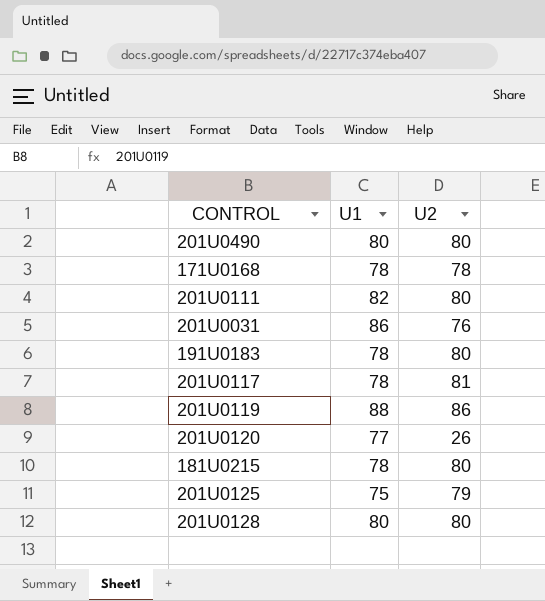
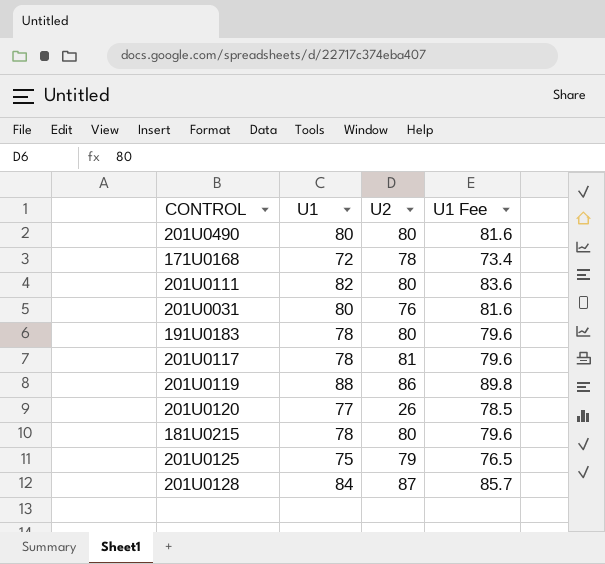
column U1 Fee | formula: none -> [U1] * 1.02
171U0168 | U1: 78 -> 72
201U0031 | U1: 86 -> 80
201U0128 | U1: 80 -> 84
201U0128 | U2: 80 -> 87

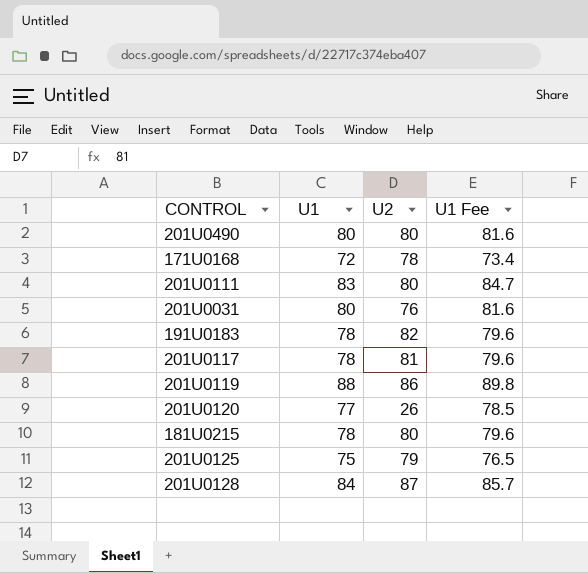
201U0111 | U1: 82 -> 83
201U0111 | U1 Fee: 83.6 -> 84.7
191U0183 | U2: 80 -> 82

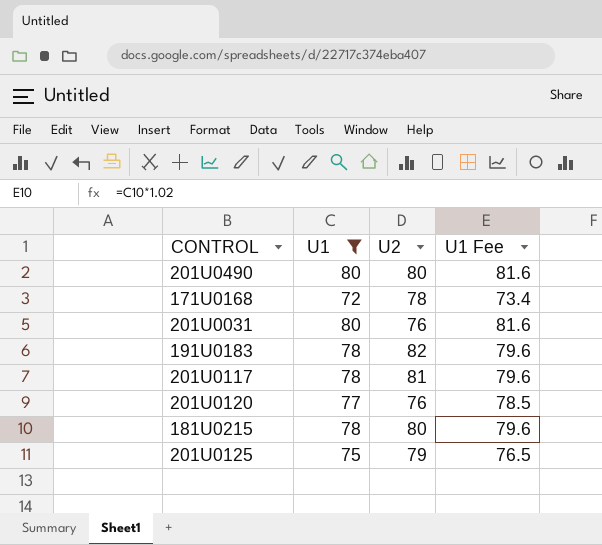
filter: none -> U1 <= 80
201U0120 | U2: 26 -> 76

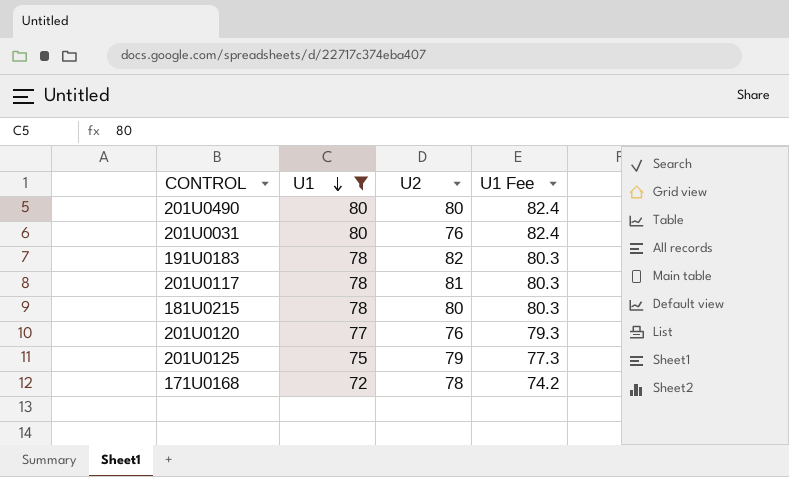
row order: none -> U1 descending
column U1 Fee | formula: [U1] * 1.02 -> [U1] * 1.03

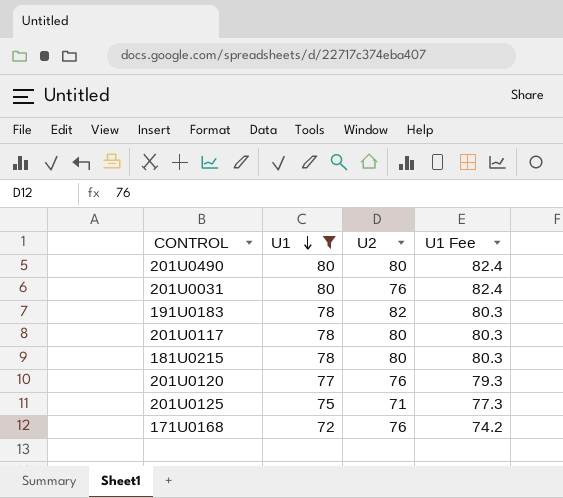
201U0117 | U2: 81 -> 80
201U0125 | U2: 79 -> 71
171U0168 | U2: 78 -> 76

